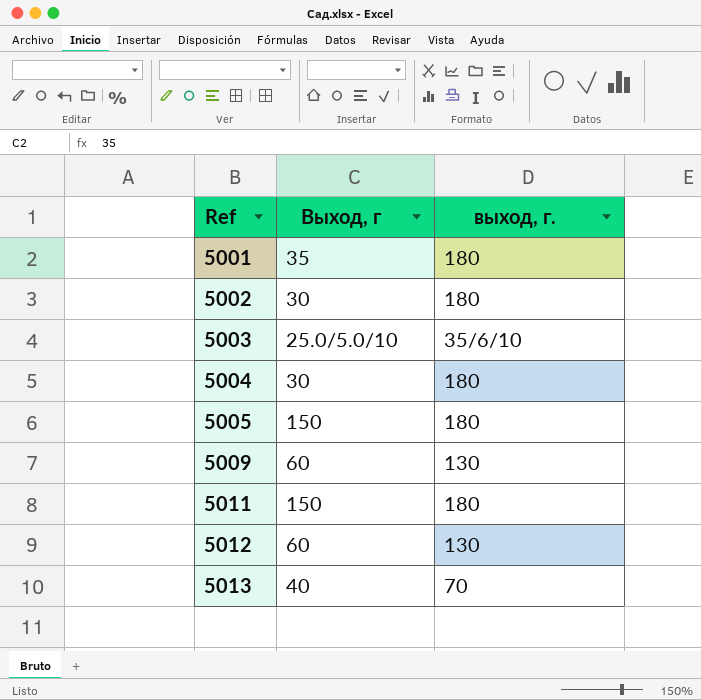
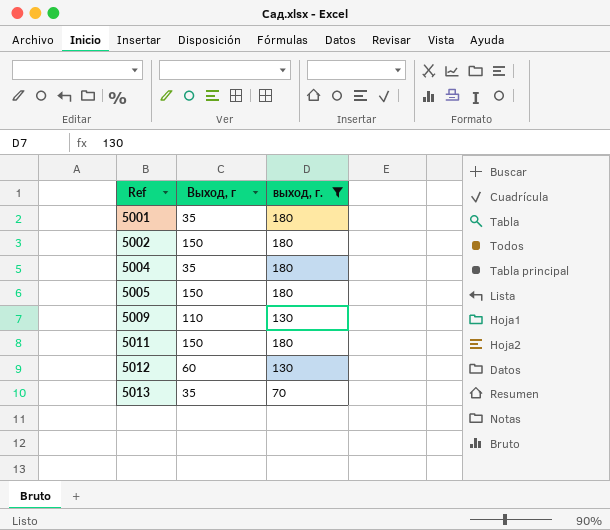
filter: none -> выход, г. != 35/6/10
5002 | Выход, г: 30 -> 150
5004 | Выход, г: 30 -> 35
5009 | Выход, г: 60 -> 110
5013 | Выход, г: 40 -> 35

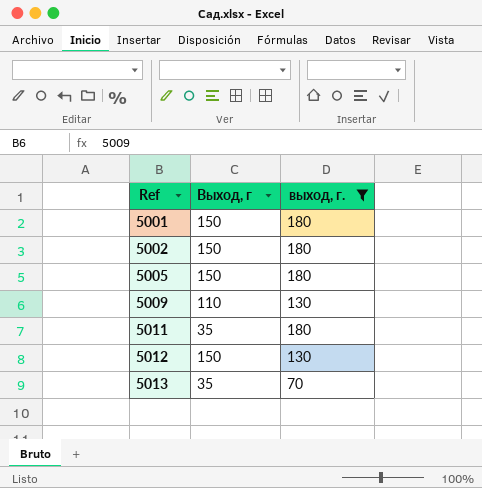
row 5004: 35 | 180 -> none
5001 | Выход, г: 35 -> 150
5011 | Выход, г: 150 -> 35
5012 | Выход, г: 60 -> 150

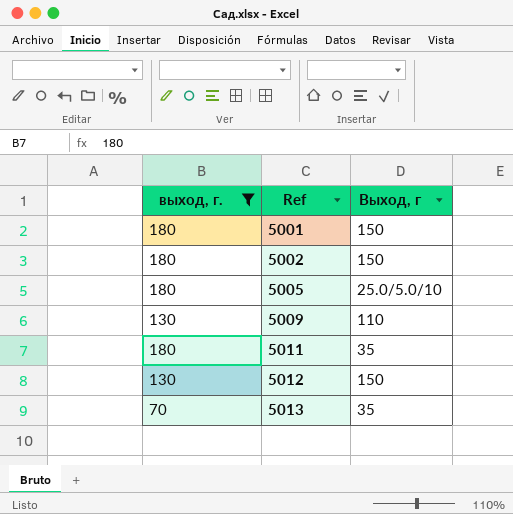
column выход, г. | position: 3 -> 1
5005 | Выход, г: 150 -> 25.0/5.0/10

